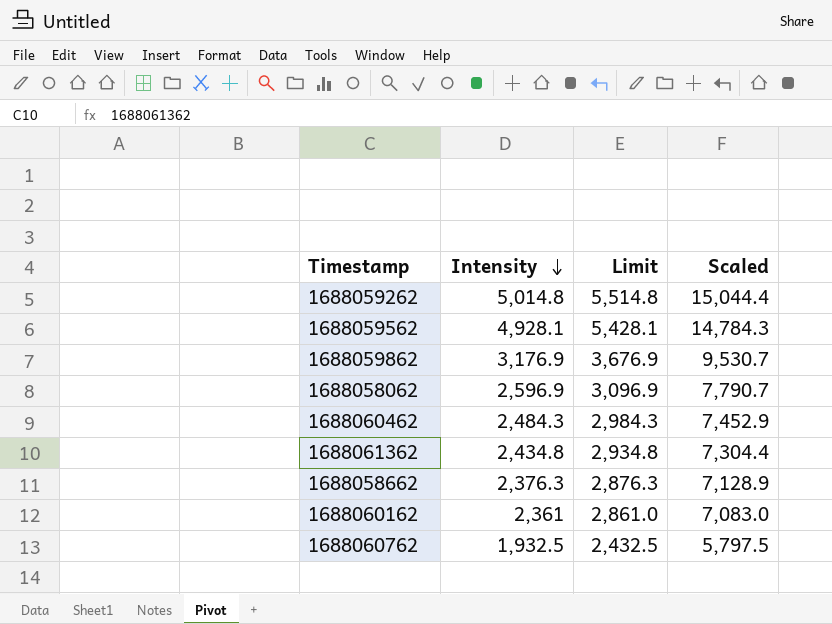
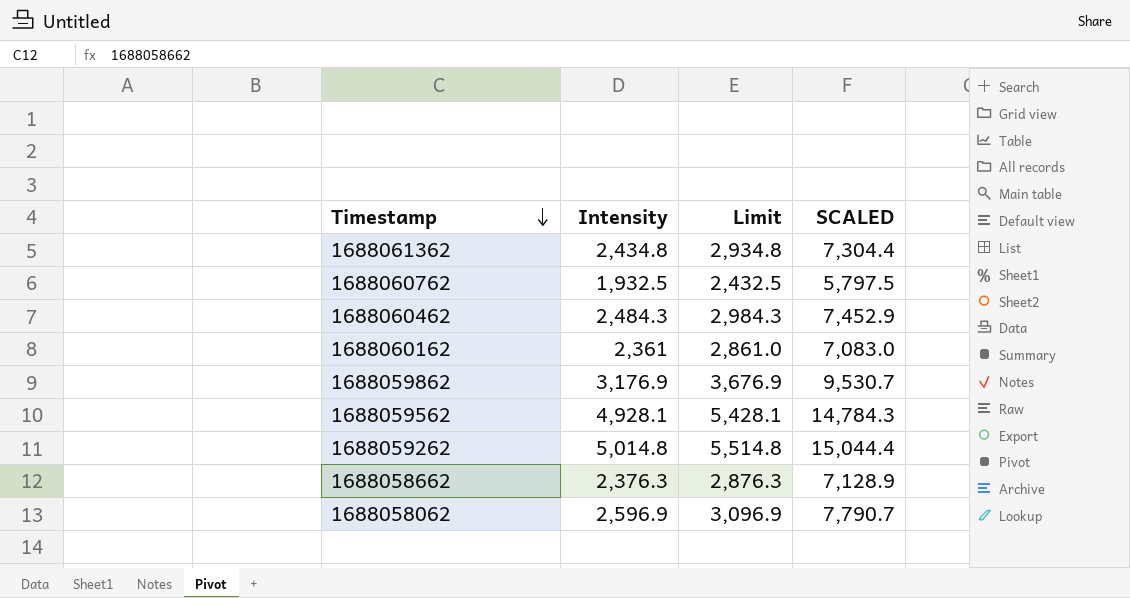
row order: Intensity descending -> Timestamp descending
column name: Scaled -> SCALED

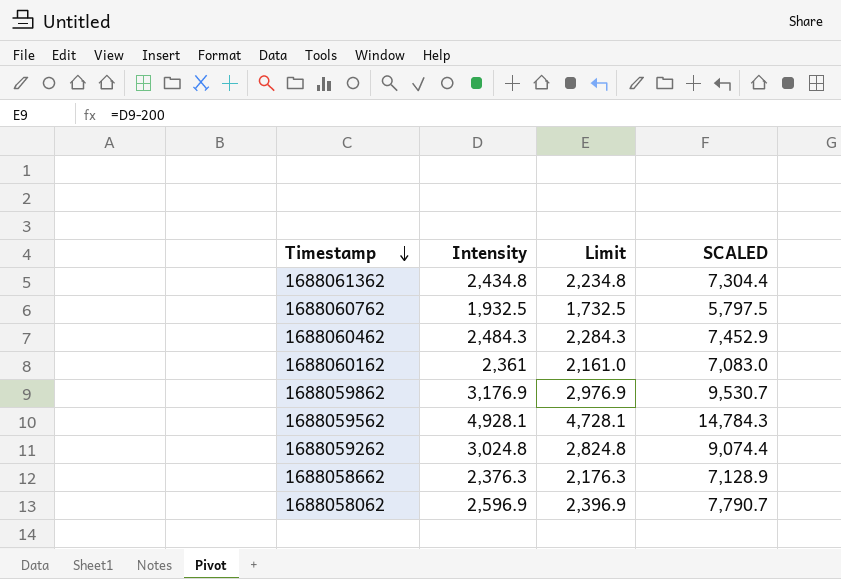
column Limit | formula: [Intensity] + 500 -> [Intensity] - 200
1688059262 | Intensity: 5,014.8 -> 3,024.8
1688059262 | SCALED: 15,044.4 -> 9,074.4

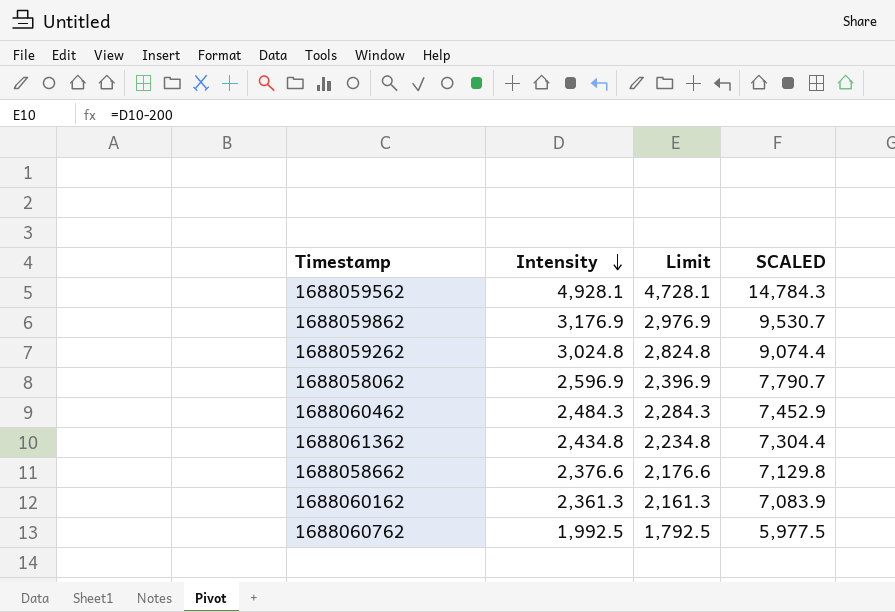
row order: Timestamp descending -> Intensity descending
1688058662 | Intensity: 2,376.3 -> 2,376.6
1688058662 | Limit: 2,176.3 -> 2,176.6
1688058662 | SCALED: 7,128.9 -> 7,129.8
1688060162 | Intensity: 2,361 -> 2,361.3
1688060162 | Limit: 2,161.0 -> 2,161.3
1688060162 | SCALED: 7,083.0 -> 7,083.9
1688060762 | Intensity: 1,932.5 -> 1,992.5
1688060762 | Limit: 1,732.5 -> 1,792.5
1688060762 | SCALED: 5,797.5 -> 5,977.5

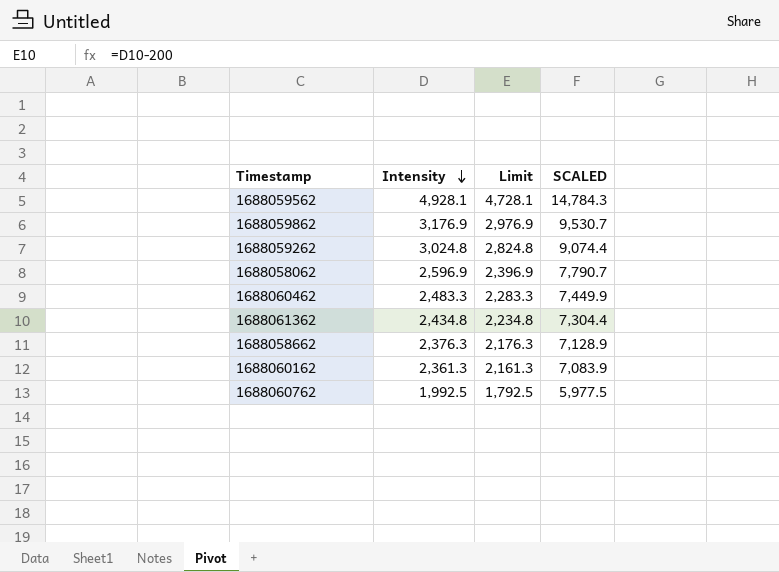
1688060462 | Intensity: 2,484.3 -> 2,483.3
1688060462 | Limit: 2,284.3 -> 2,283.3
1688060462 | SCALED: 7,452.9 -> 7,449.9
1688058662 | Intensity: 2,376.6 -> 2,376.3
1688058662 | Limit: 2,176.6 -> 2,176.3
1688058662 | SCALED: 7,129.8 -> 7,128.9

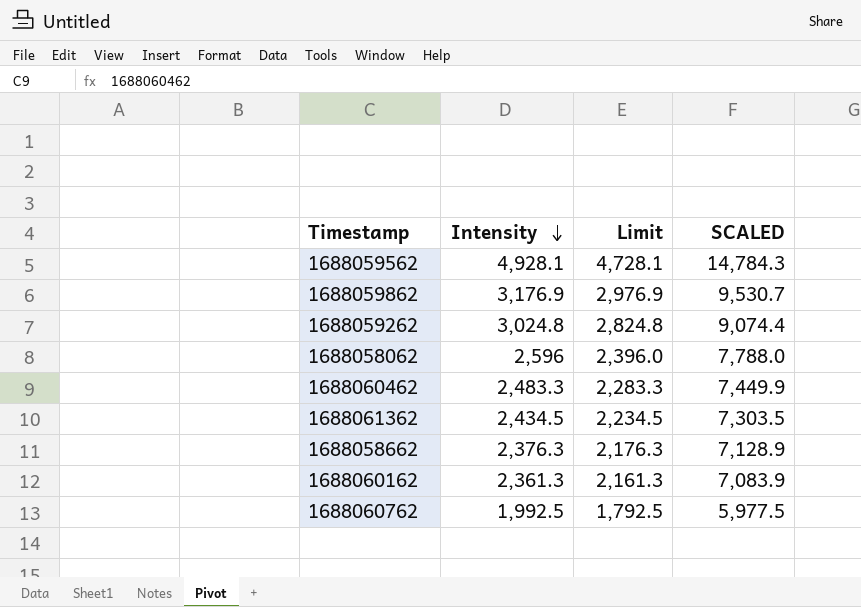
1688058062 | Intensity: 2,596.9 -> 2,596
1688058062 | Limit: 2,396.9 -> 2,396.0
1688058062 | SCALED: 7,790.7 -> 7,788.0
1688061362 | Intensity: 2,434.8 -> 2,434.5
1688061362 | Limit: 2,234.8 -> 2,234.5
1688061362 | SCALED: 7,304.4 -> 7,303.5

